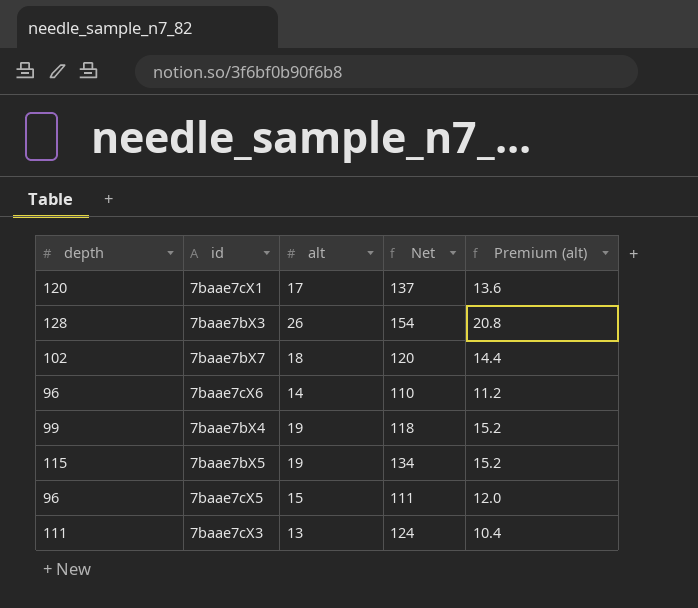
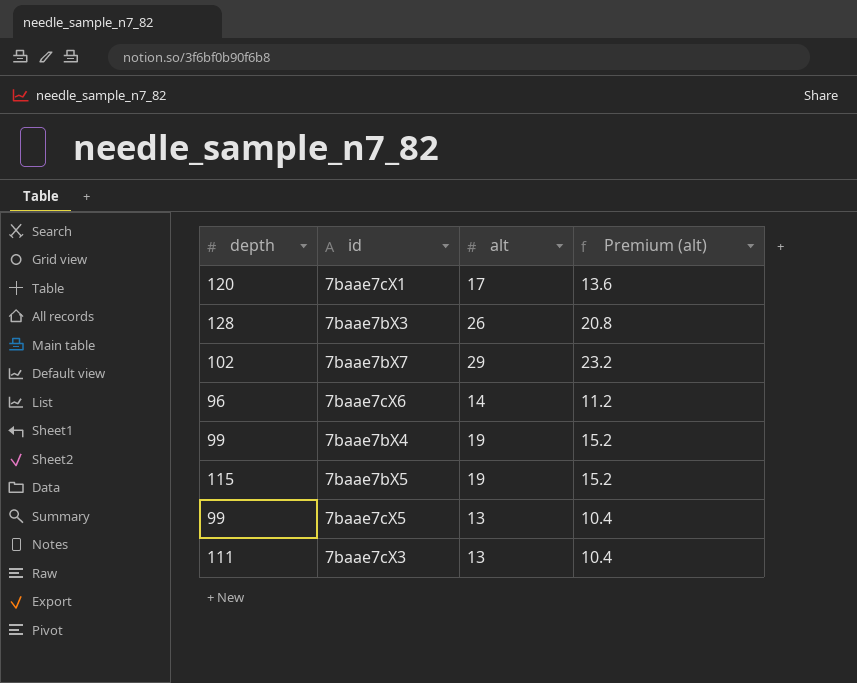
column Net | formula: [depth] + [alt] -> none
7baae7bX7 | alt: 18 -> 29
7baae7bX7 | Premium (alt): 14.4 -> 23.2
7baae7cX5 | depth: 96 -> 99
7baae7cX5 | alt: 15 -> 13
7baae7cX5 | Premium (alt): 12.0 -> 10.4

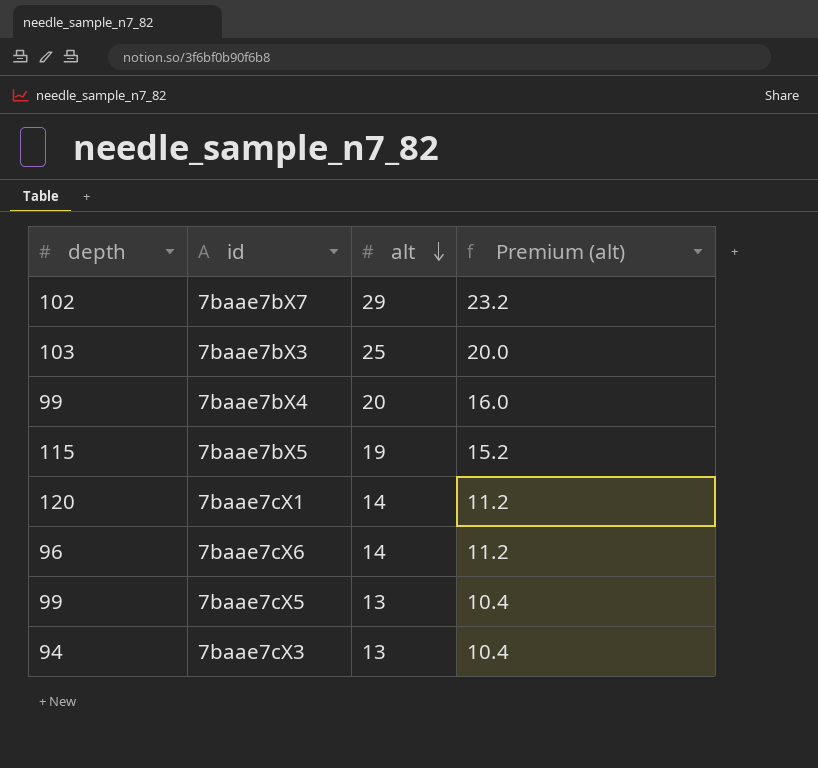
row order: none -> alt descending
7baae7bX3 | depth: 128 -> 103
7baae7bX3 | alt: 26 -> 25
7baae7bX3 | Premium (alt): 20.8 -> 20.0
7baae7bX4 | alt: 19 -> 20
7baae7bX4 | Premium (alt): 15.2 -> 16.0
7baae7cX1 | alt: 17 -> 14
7baae7cX1 | Premium (alt): 13.6 -> 11.2
7baae7cX3 | depth: 111 -> 94

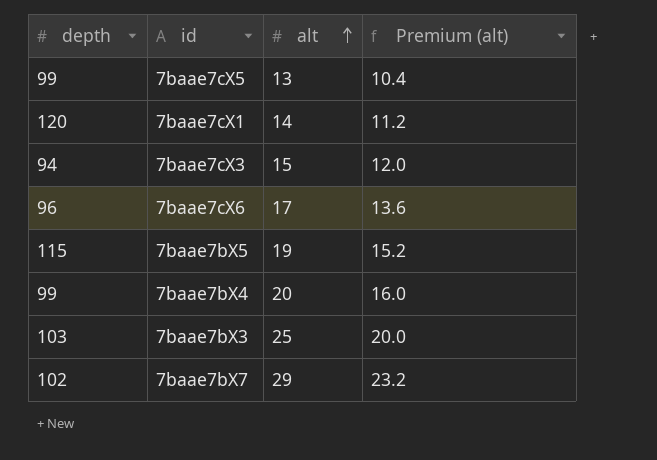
row order: alt descending -> alt ascending
7baae7cX3 | alt: 13 -> 15
7baae7cX3 | Premium (alt): 10.4 -> 12.0
7baae7cX6 | alt: 14 -> 17
7baae7cX6 | Premium (alt): 11.2 -> 13.6

